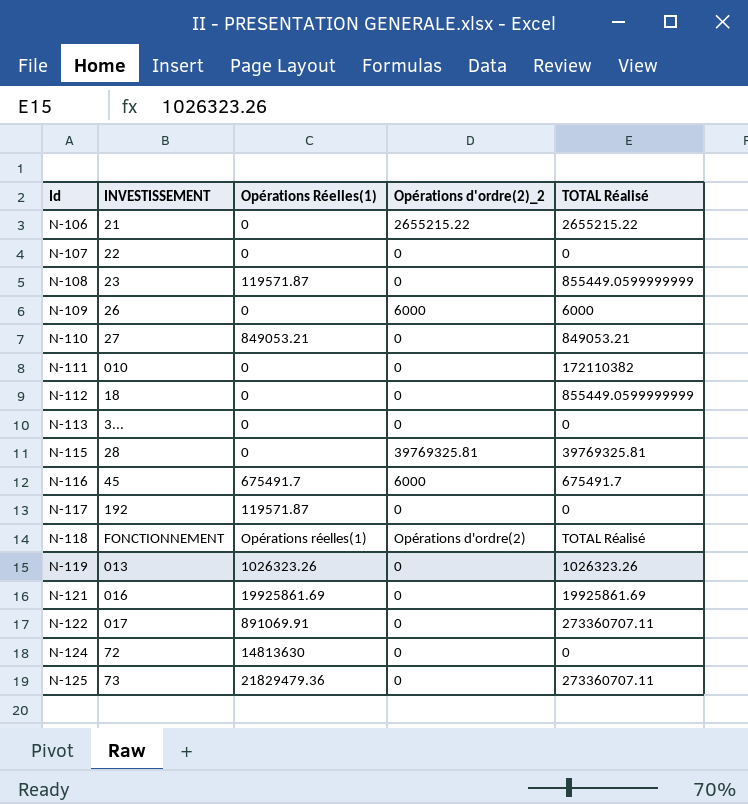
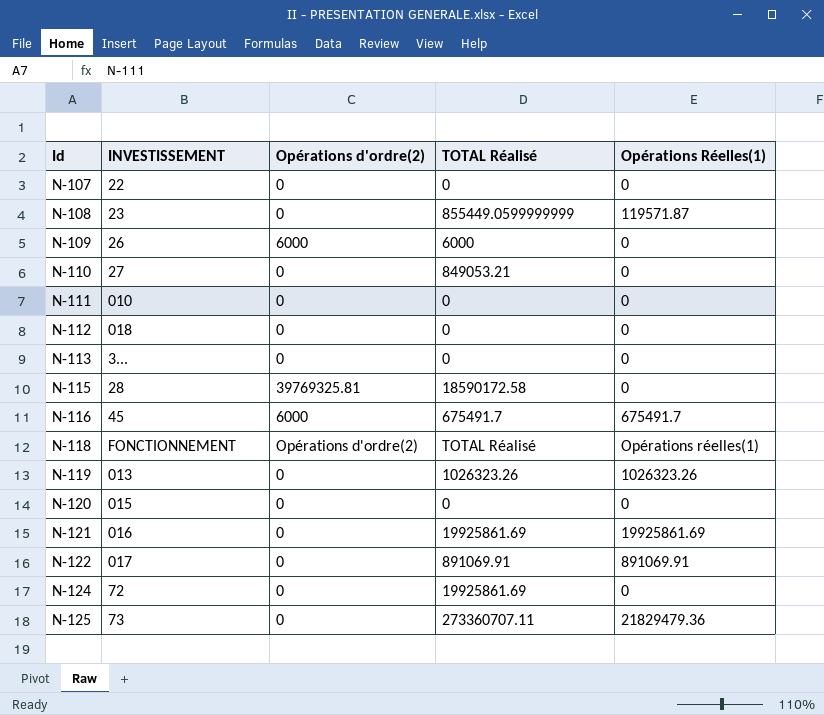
column name: Opérations d'ordre(2)_2 -> Opérations d'ordre(2)
column Opérations Réelles(1) | position: 3 -> 5
row N-106: 21 | 0 | 2655215.22 | 2655215.22 -> none
row N-117: 192 | 119571.87 | 0 | 0 -> none
N-110 | Opérations Réelles(1): 849053.21 -> 0
N-111 | TOTAL Réalisé: 172110382 -> 0
N-112 | INVESTISSEMENT: 18 -> 018
N-112 | TOTAL Réalisé: 855449.0599999999 -> 0
N-115 | TOTAL Réalisé: 39769325.81 -> 18590172.58
row N-120: none -> 015 | 0 | 0 | 0
N-122 | TOTAL Réalisé: 273360707.11 -> 891069.91
N-124 | TOTAL Réalisé: 0 -> 19925861.69
N-124 | Opérations Réelles(1): 14813630 -> 0

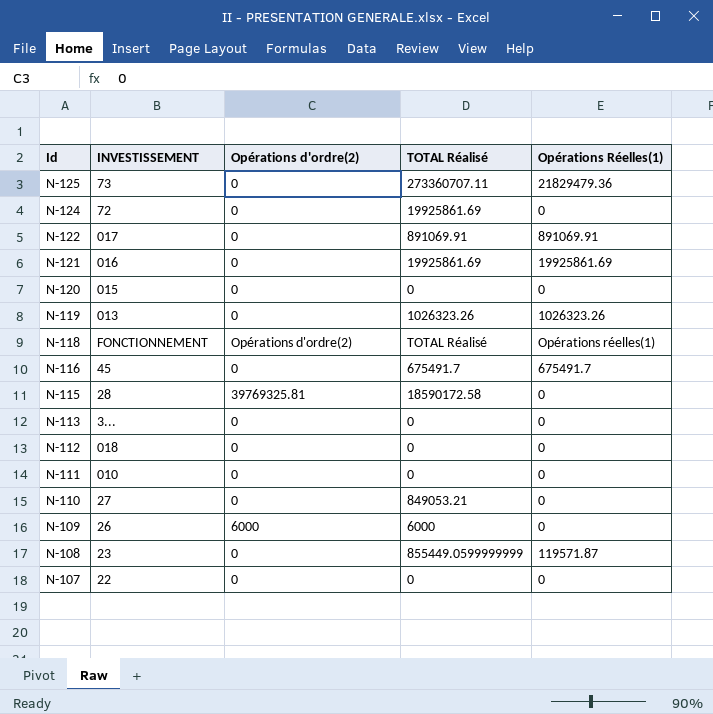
row order: Id ascending -> Id descending
N-116 | Opérations d'ordre(2): 6000 -> 0

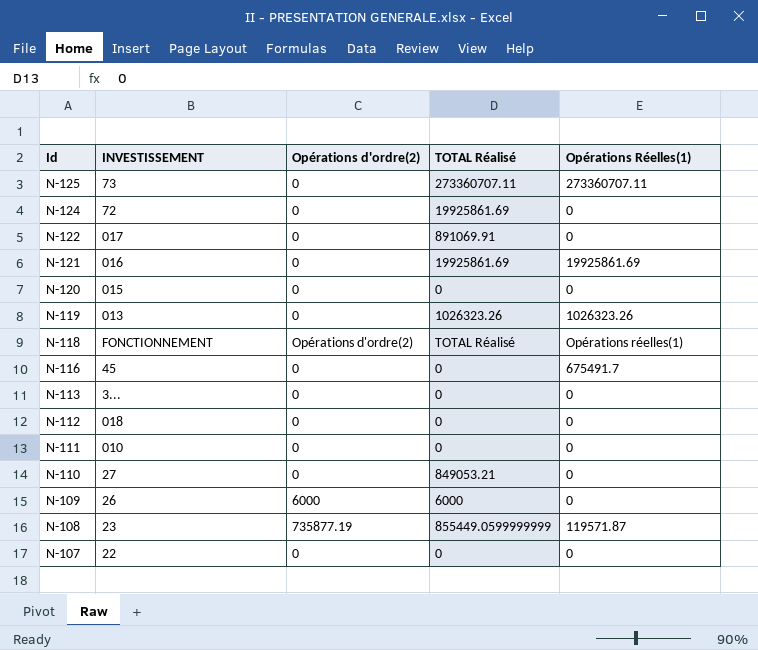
row N-115: 28 | 39769325.81 | 18590172.58 | 0 -> none
N-125 | Opérations Réelles(1): 21829479.36 -> 273360707.11
N-122 | Opérations Réelles(1): 891069.91 -> 0
N-116 | TOTAL Réalisé: 675491.7 -> 0
N-108 | Opérations d'ordre(2): 0 -> 735877.19

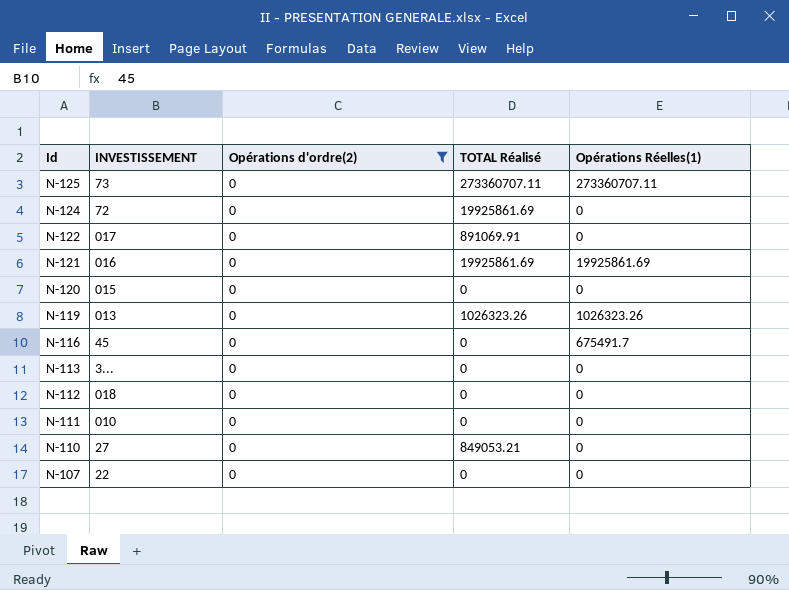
filter: none -> Opérations d'ordre(2) = 0

